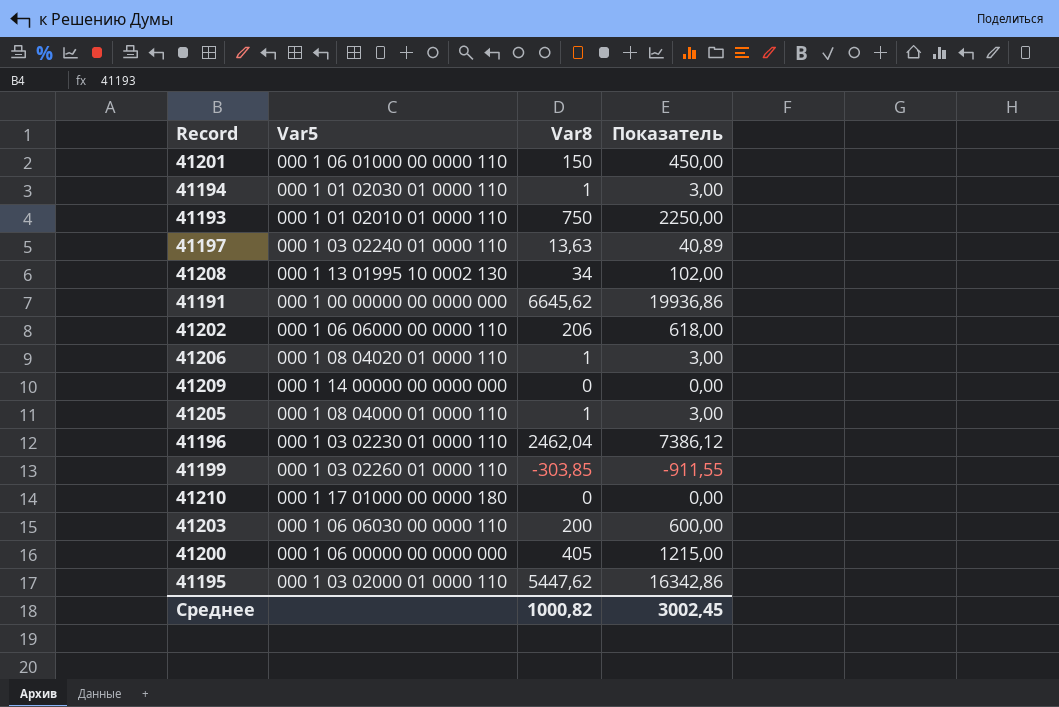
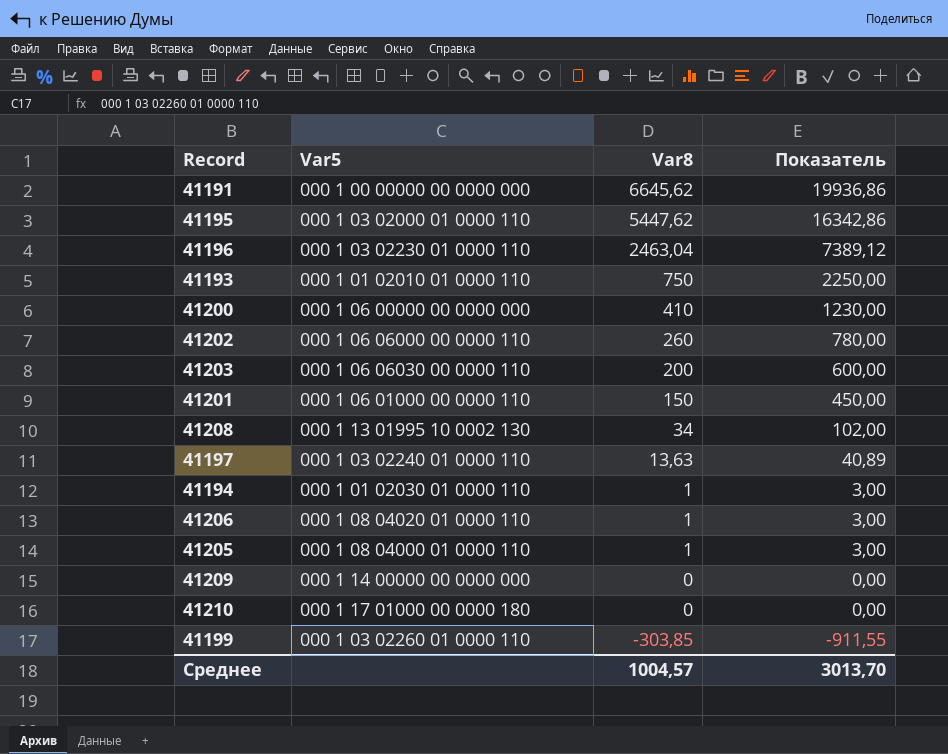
row order: none -> Var8 descending
41196 | Var8: 2462,04 -> 2463,04
41196 | Показатель: 7386,12 -> 7389,12
41200 | Var8: 405 -> 410
41200 | Показатель: 1215,00 -> 1230,00
41202 | Var8: 206 -> 260
41202 | Показатель: 618,00 -> 780,00
Среднее | Var8: 1000,82 -> 1004,57
Среднее | Показатель: 3002,45 -> 3013,70

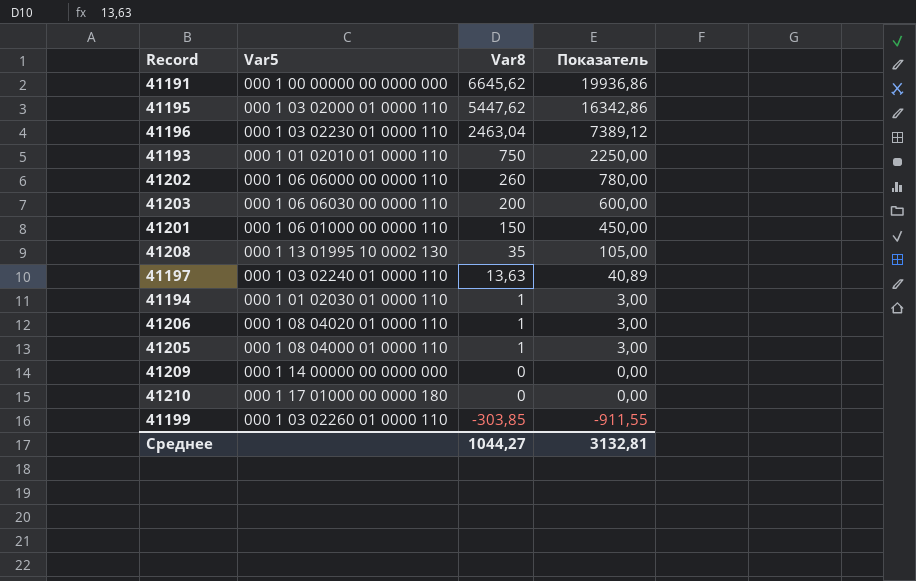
row 41200: 000 1 06 00000 00 0000 000 | 410 | 1230,00 -> none
41208 | Var8: 34 -> 35
41208 | Показатель: 102,00 -> 105,00
Среднее | Var8: 1004,57 -> 1044,27
Среднее | Показатель: 3013,70 -> 3132,81

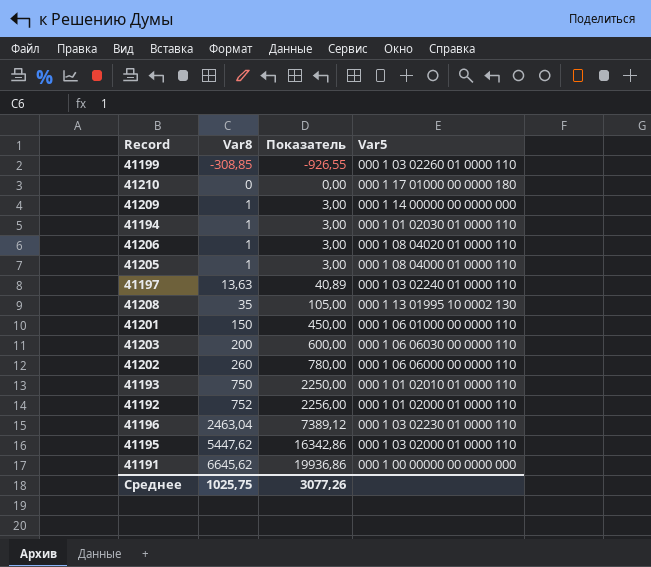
row order: Var8 descending -> Var8 ascending
column Var5 | position: 2 -> 4
41199 | Var8: -303,85 -> -308,85
41199 | Показатель: -911,55 -> -926,55
41209 | Var8: 0 -> 1
41209 | Показатель: 0,00 -> 3,00
row 41192: none -> 752 | 2256,00 | 000 1 01 02000 01 0000 110
Среднее | Var8: 1044,27 -> 1025,75
Среднее | Показатель: 3132,81 -> 3077,26

